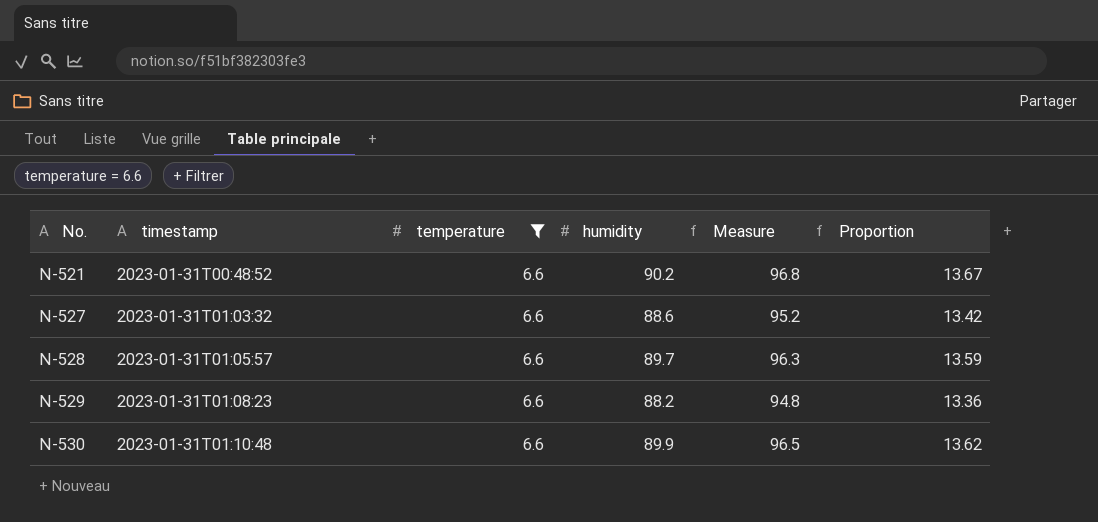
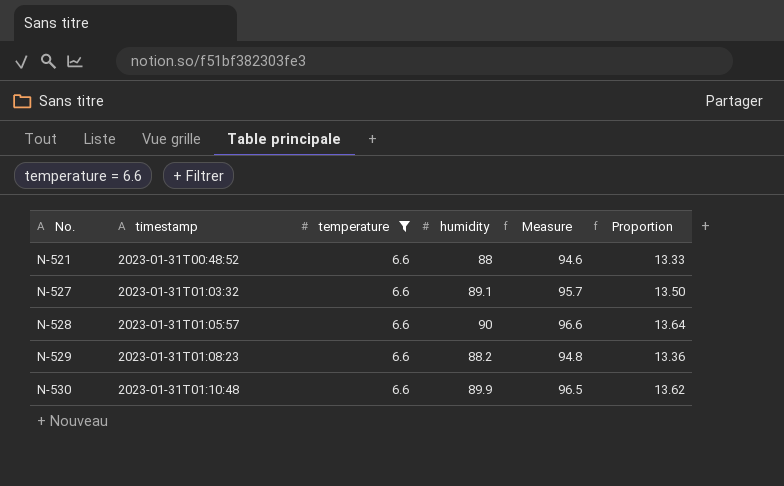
N-521 | humidity: 90.2 -> 88
N-521 | Measure: 96.8 -> 94.6
N-521 | Proportion: 13.67 -> 13.33
N-527 | humidity: 88.6 -> 89.1
N-527 | Measure: 95.2 -> 95.7
N-527 | Proportion: 13.42 -> 13.50
N-528 | humidity: 89.7 -> 90
N-528 | Measure: 96.3 -> 96.6
N-528 | Proportion: 13.59 -> 13.64

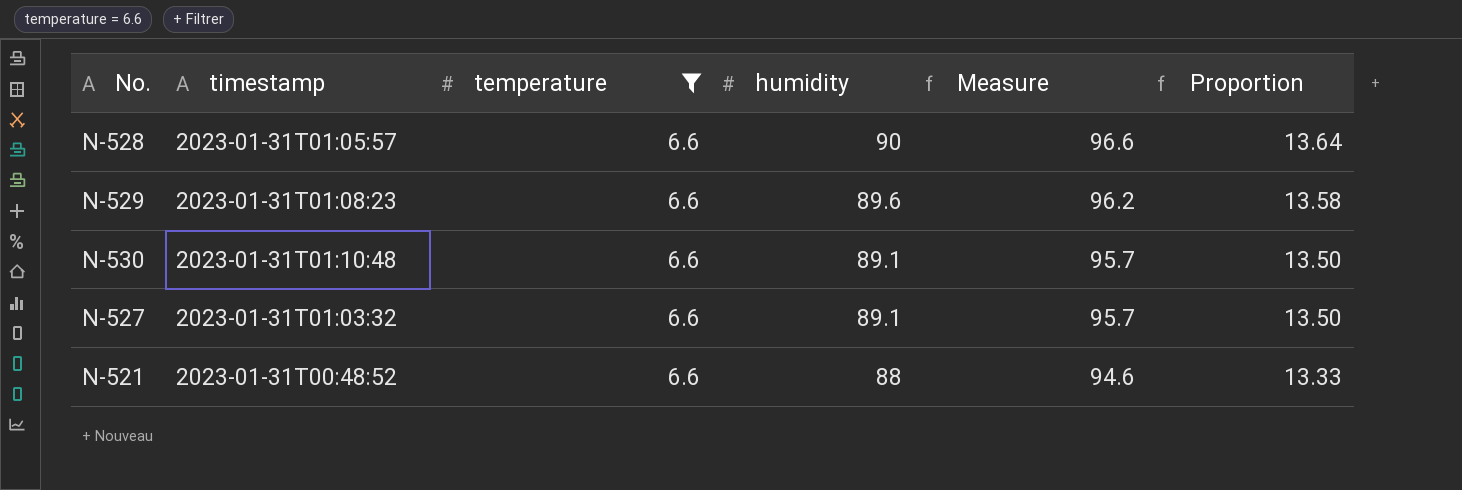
row order: No. ascending -> humidity descending
N-529 | humidity: 88.2 -> 89.6
N-529 | Measure: 94.8 -> 96.2
N-529 | Proportion: 13.36 -> 13.58
N-530 | humidity: 89.9 -> 89.1
N-530 | Measure: 96.5 -> 95.7
N-530 | Proportion: 13.62 -> 13.50

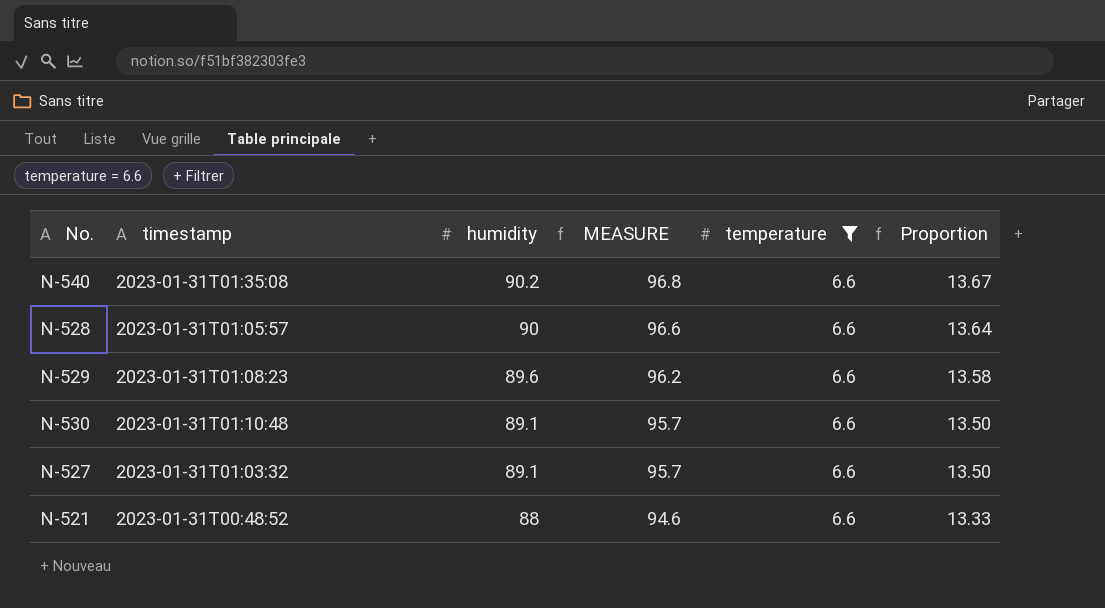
column name: Measure -> MEASURE
column temperature | position: 3 -> 5
row N-540: none -> 2023-01-31T01:35:08 | 90.2 | 96.8 | 6.6 | 13.67

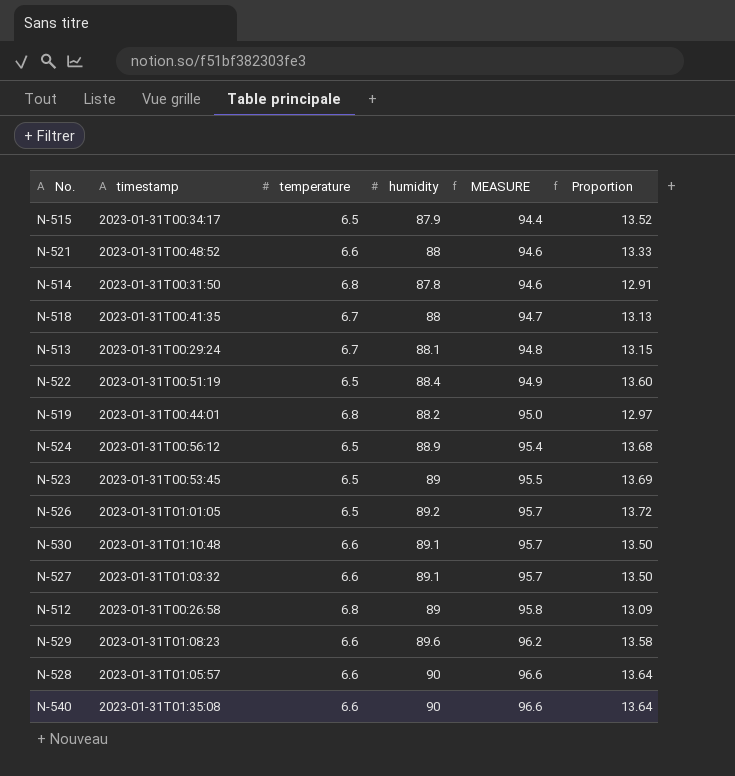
filter: temperature = 6.6 -> none
row order: humidity descending -> MEASURE ascending
column temperature | position: 5 -> 3
N-540 | humidity: 90.2 -> 90
N-540 | MEASURE: 96.8 -> 96.6
N-540 | Proportion: 13.67 -> 13.64

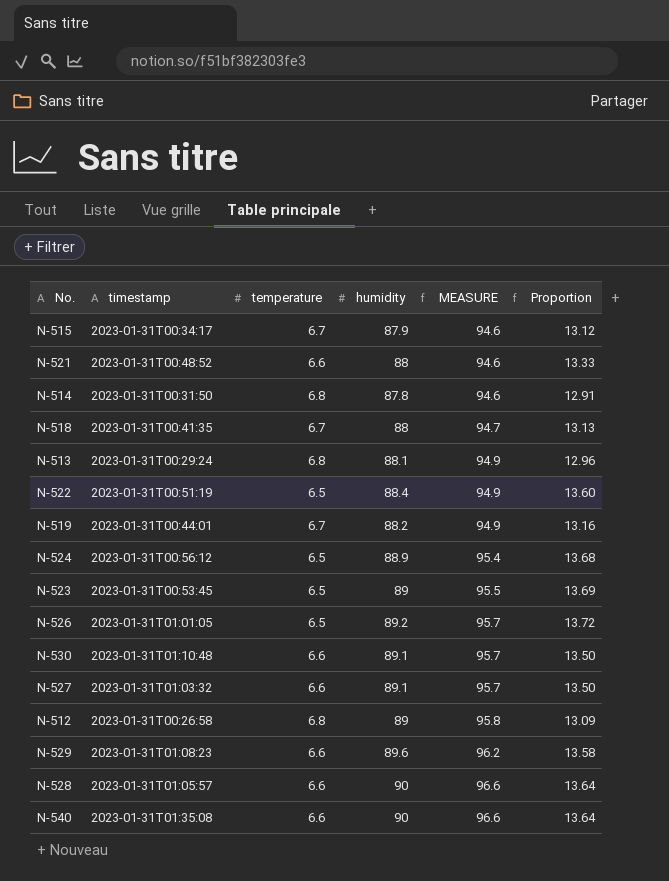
N-515 | temperature: 6.5 -> 6.7
N-515 | MEASURE: 94.4 -> 94.6
N-515 | Proportion: 13.52 -> 13.12
N-513 | temperature: 6.7 -> 6.8
N-513 | MEASURE: 94.8 -> 94.9
N-513 | Proportion: 13.15 -> 12.96
N-519 | temperature: 6.8 -> 6.7
N-519 | MEASURE: 95.0 -> 94.9
N-519 | Proportion: 12.97 -> 13.16

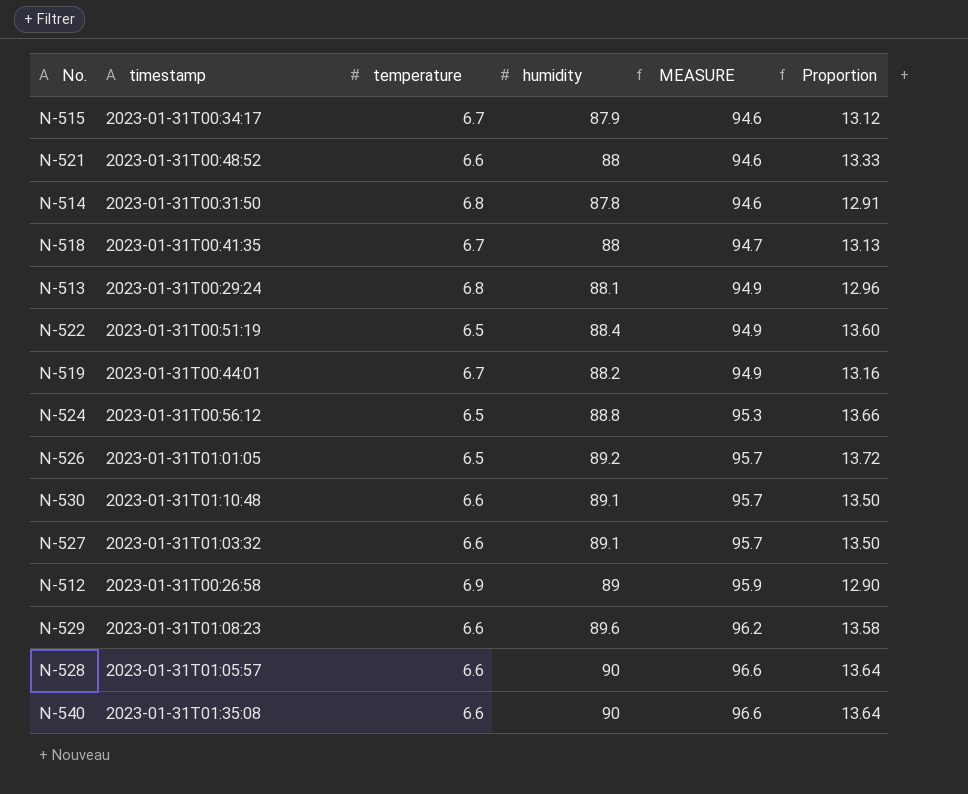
row N-523: 2023-01-31T00:53:45 | 6.5 | 89 | 95.5 | 13.69 -> none
N-524 | humidity: 88.9 -> 88.8
N-524 | MEASURE: 95.4 -> 95.3
N-524 | Proportion: 13.68 -> 13.66
N-512 | temperature: 6.8 -> 6.9
N-512 | MEASURE: 95.8 -> 95.9
N-512 | Proportion: 13.09 -> 12.90

